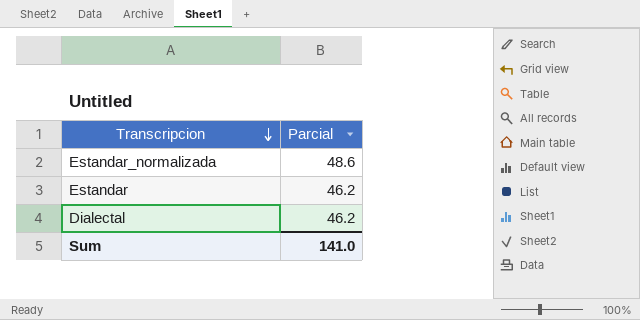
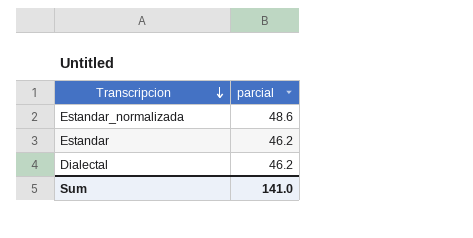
column name: Parcial -> parcial

